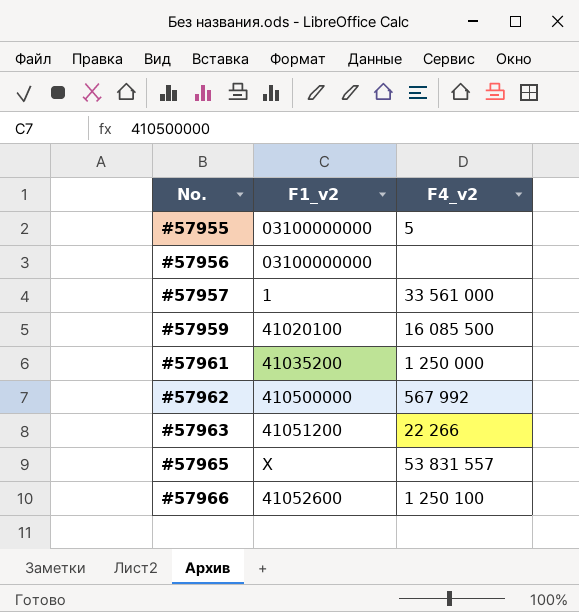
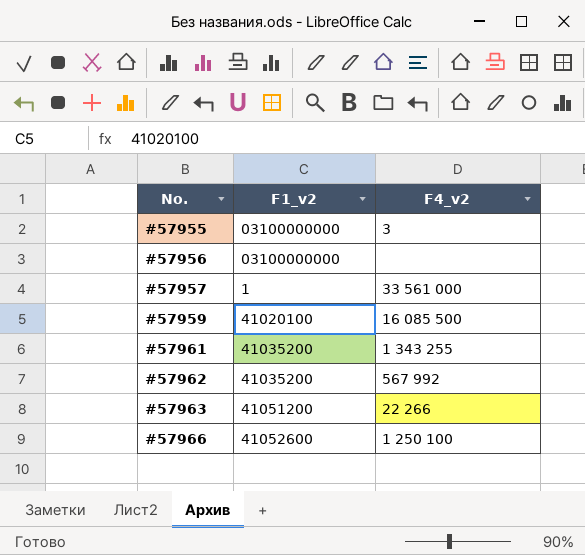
row #57965: X | 53 831 557 -> none
#57955 | F4_v2: 5 -> 3
#57961 | F4_v2: 1 250 000 -> 1 343 255
#57962 | F1_v2: 410500000 -> 41035200

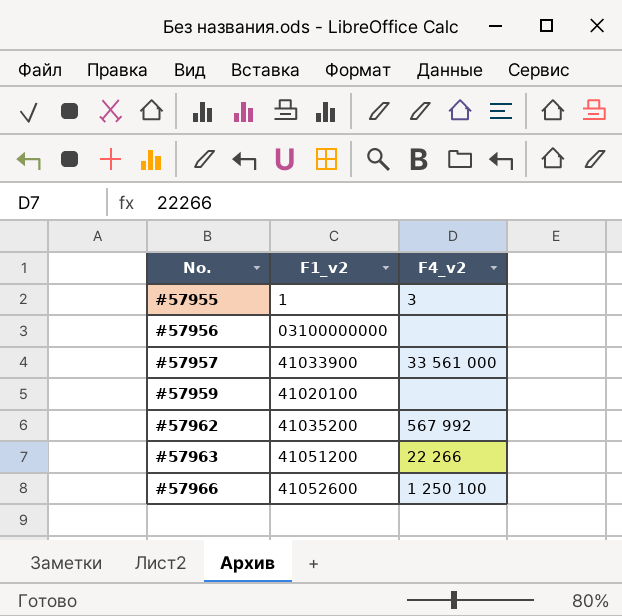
row #57961: 41035200 | 1 343 255 -> none
#57955 | F1_v2: 03100000000 -> 1
#57957 | F1_v2: 1 -> 41033900
#57959 | F4_v2: 16 085 500 -> none

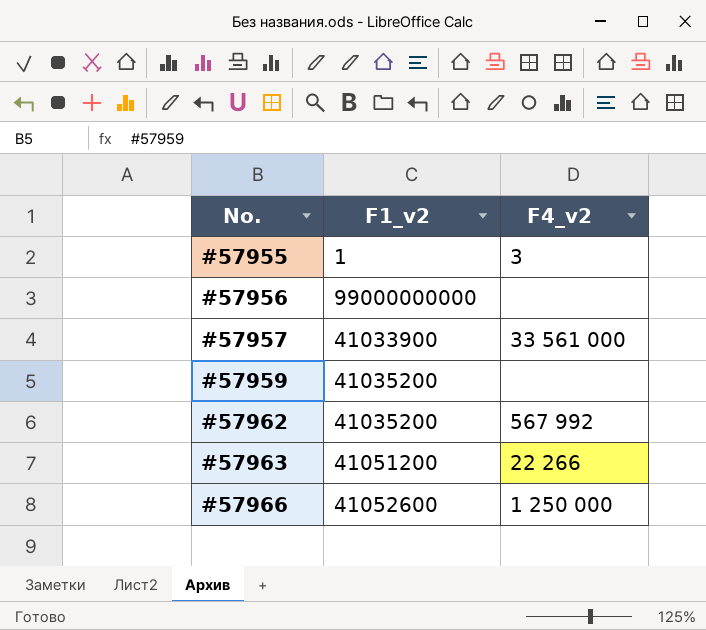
#57956 | F1_v2: 03100000000 -> 99000000000
#57959 | F1_v2: 41020100 -> 41035200
#57966 | F4_v2: 1 250 100 -> 1 250 000

